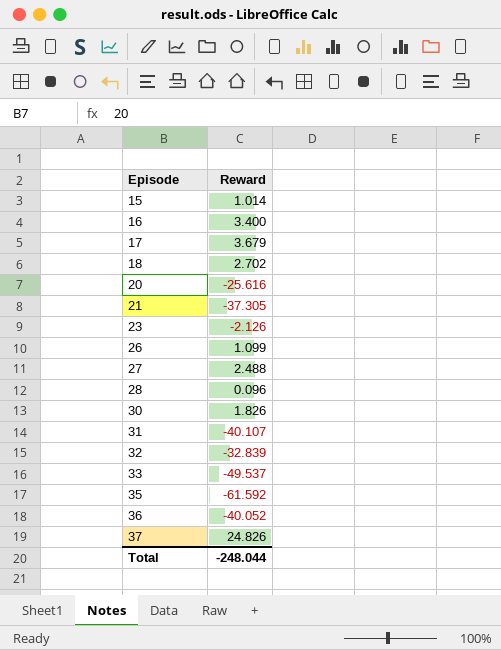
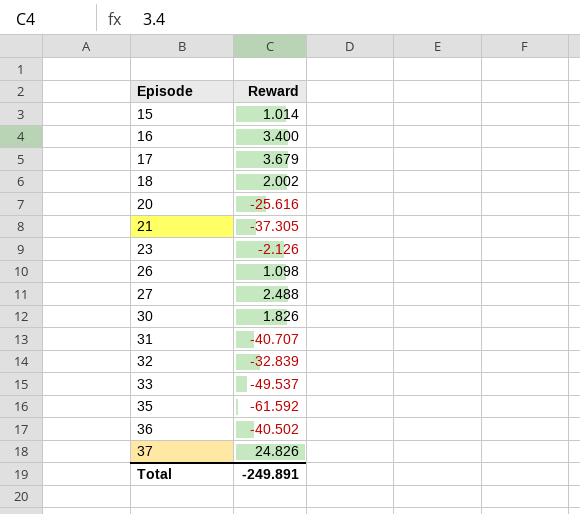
row 28: 0.096 -> none
18 | Reward: 2.702 -> 2.002
26 | Reward: 1.099 -> 1.098
31 | Reward: -40.107 -> -40.707
36 | Reward: -40.052 -> -40.502
Total | Reward: -248.044 -> -249.891

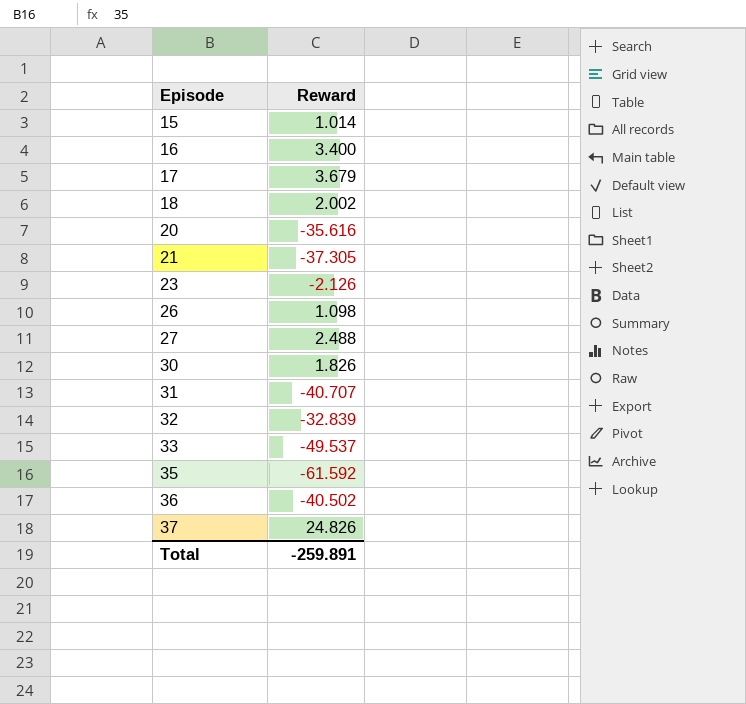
20 | Reward: -25.616 -> -35.616
Total | Reward: -249.891 -> -259.891

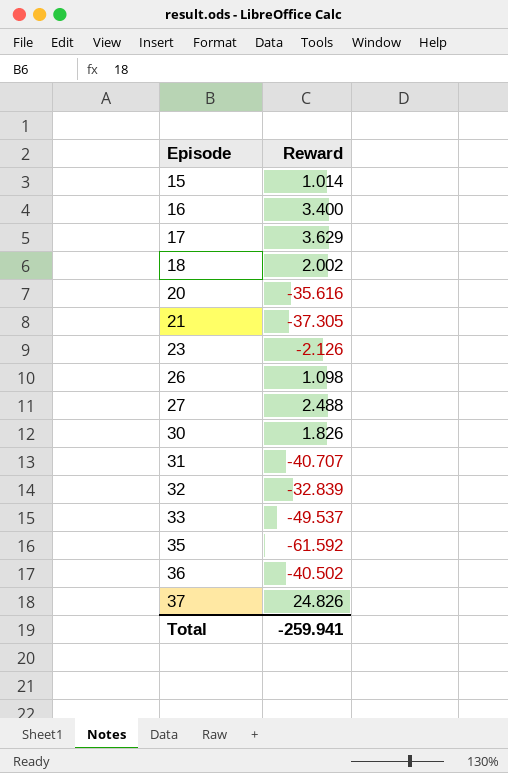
17 | Reward: 3.679 -> 3.629
Total | Reward: -259.891 -> -259.941

